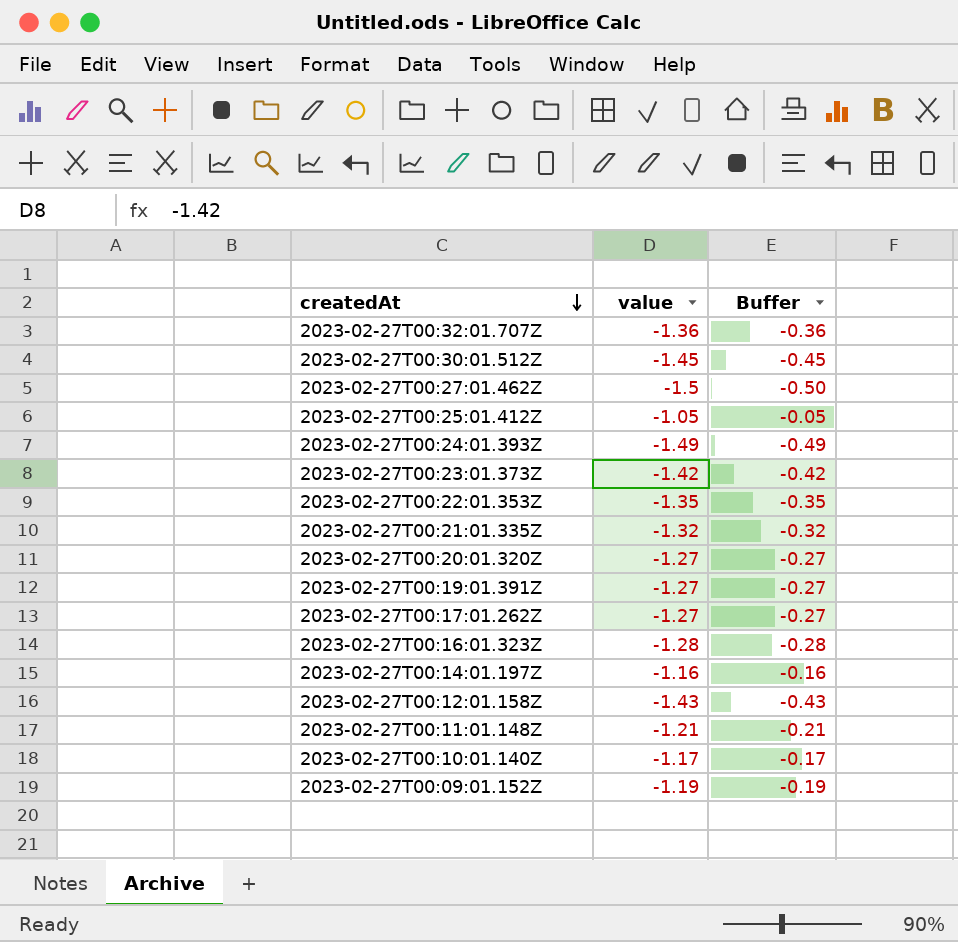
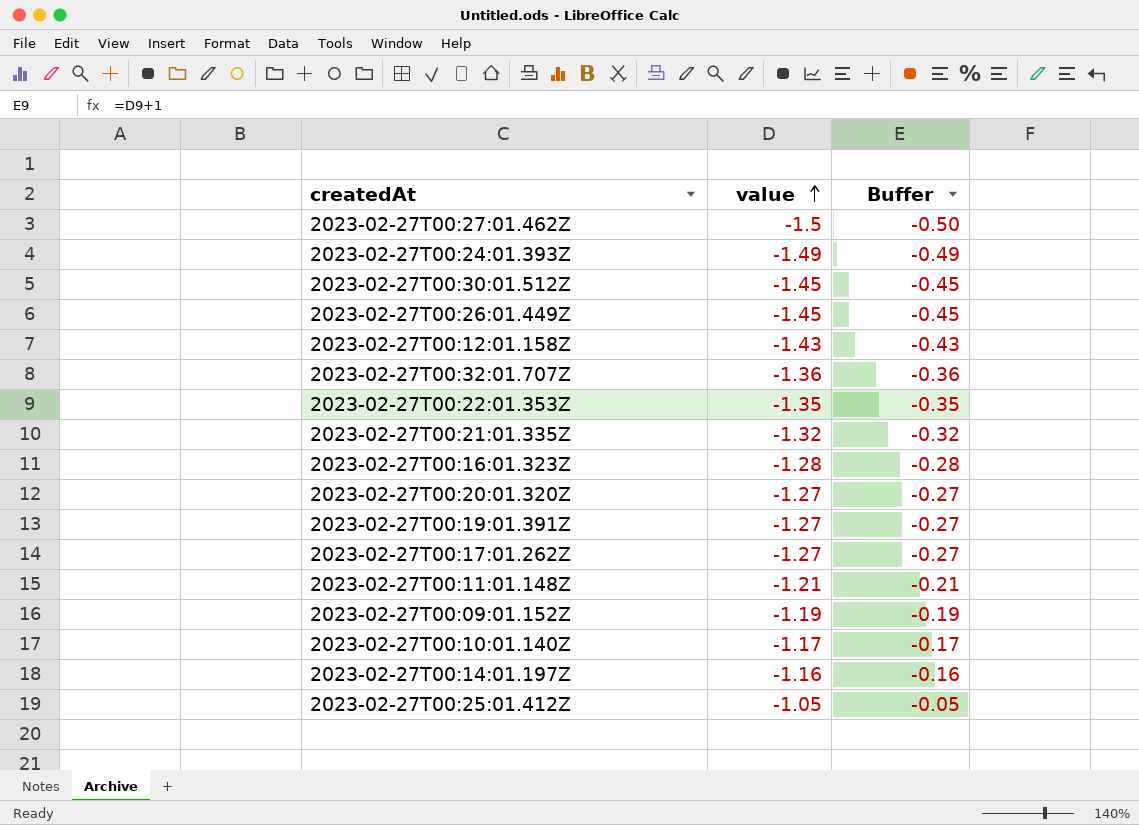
row order: createdAt descending -> value ascending
row 2023-02-27T00:23:01.373Z: -1.42 | -0.42 -> none
row 2023-02-27T00:26:01.449Z: none -> -1.45 | -0.45

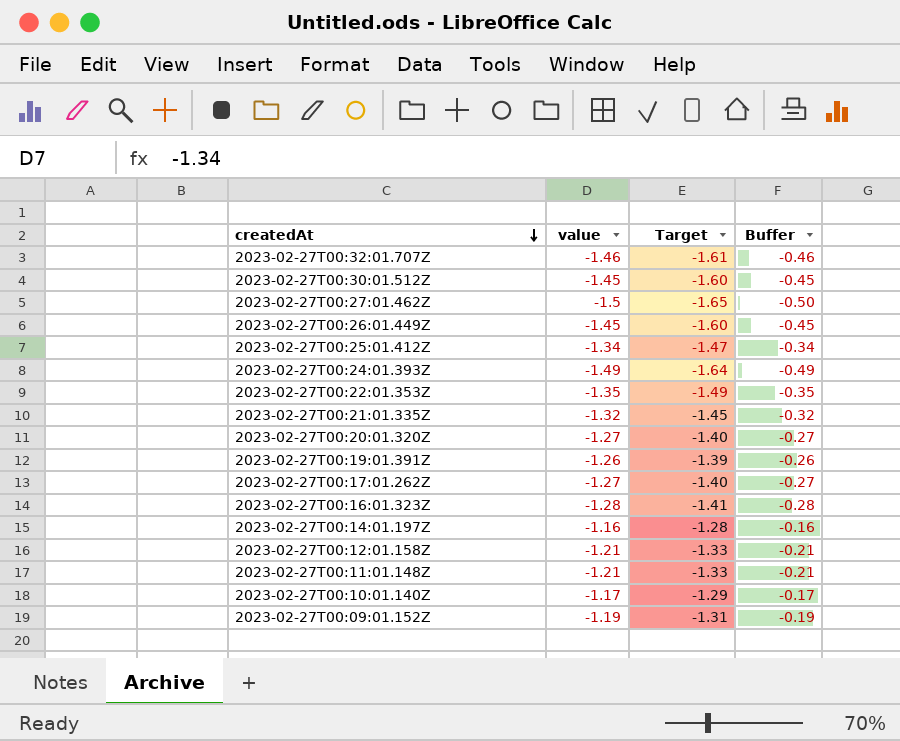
row order: value ascending -> createdAt descending
column Target | formula: none -> [value] * 1.1
2023-02-27T00:32:01.707Z | value: -1.36 -> -1.46
2023-02-27T00:32:01.707Z | Buffer: -0.36 -> -0.46
2023-02-27T00:25:01.412Z | value: -1.05 -> -1.34
2023-02-27T00:25:01.412Z | Buffer: -0.05 -> -0.34
2023-02-27T00:19:01.391Z | value: -1.27 -> -1.26
2023-02-27T00:19:01.391Z | Buffer: -0.27 -> -0.26
2023-02-27T00:12:01.158Z | value: -1.43 -> -1.21
2023-02-27T00:12:01.158Z | Buffer: -0.43 -> -0.21

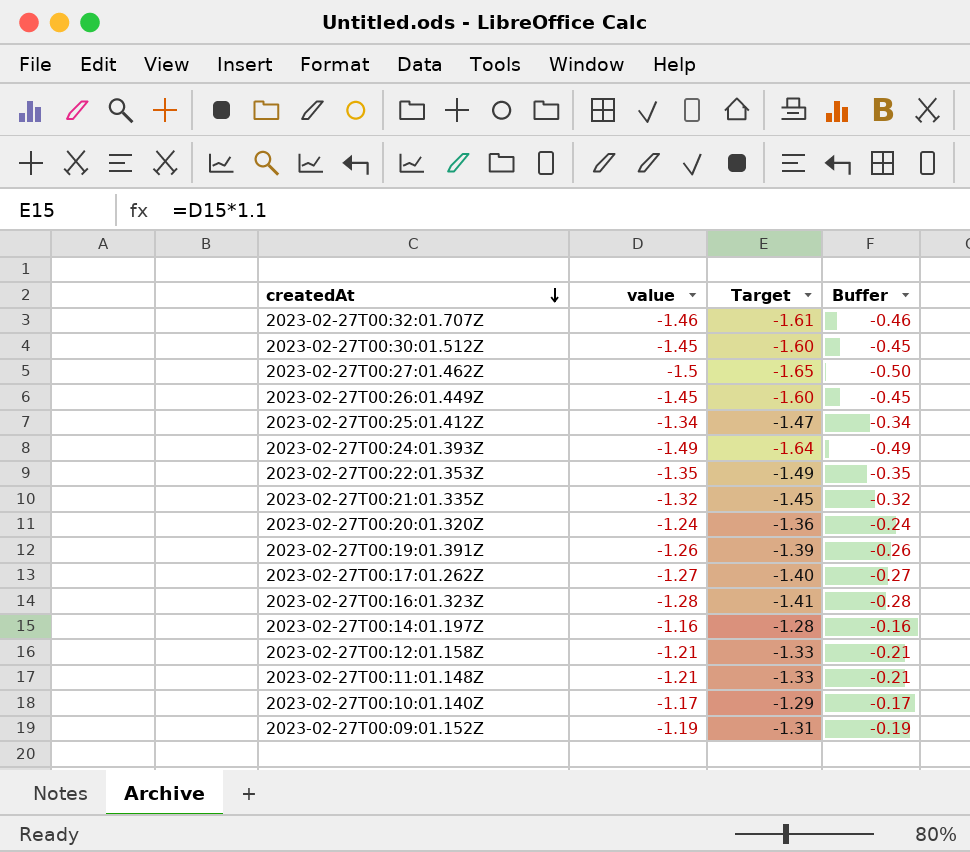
2023-02-27T00:20:01.320Z | value: -1.27 -> -1.24
2023-02-27T00:20:01.320Z | Target: -1.40 -> -1.36
2023-02-27T00:20:01.320Z | Buffer: -0.27 -> -0.24

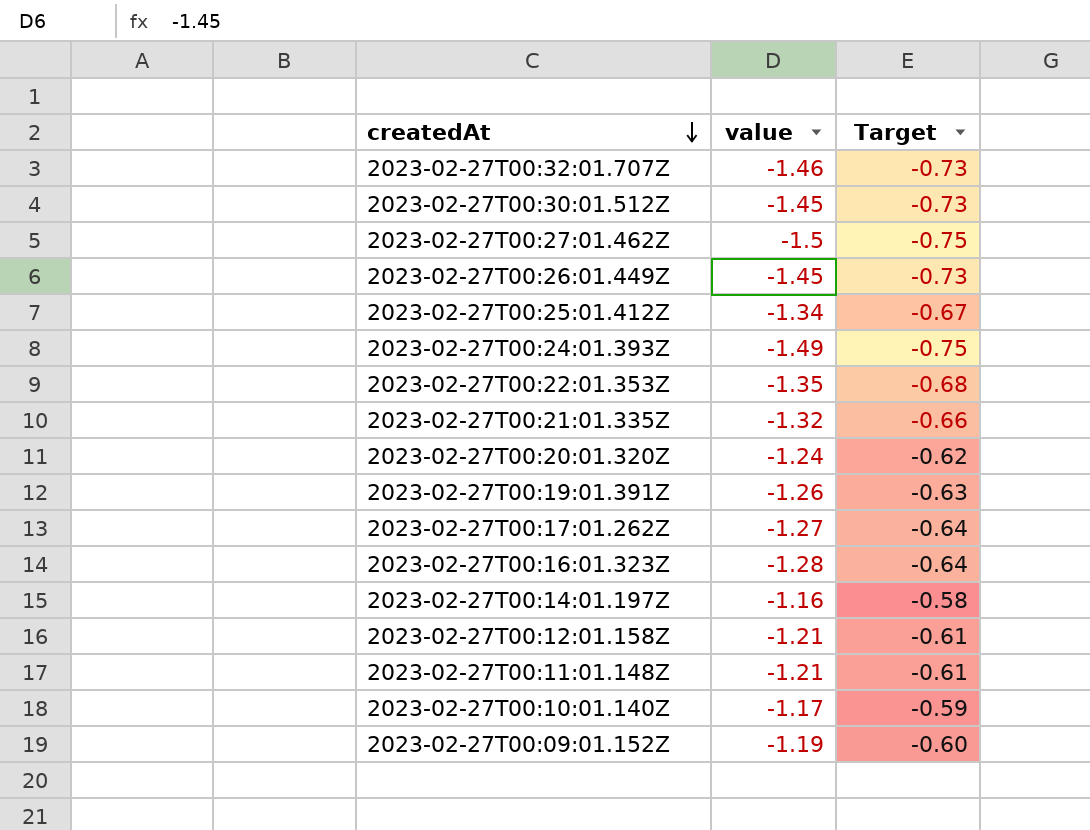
column Buffer | formula: [value] + 1 -> none
column Target | formula: [value] * 1.1 -> [value] * 0.5

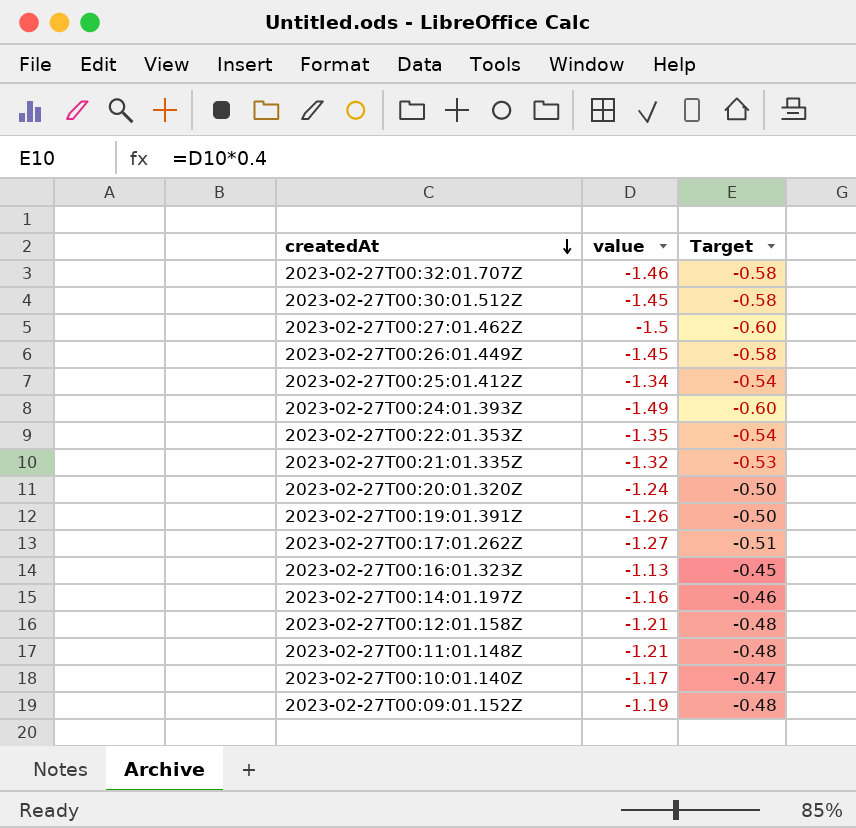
column Target | formula: [value] * 0.5 -> [value] * 0.4
2023-02-27T00:16:01.323Z | value: -1.28 -> -1.13

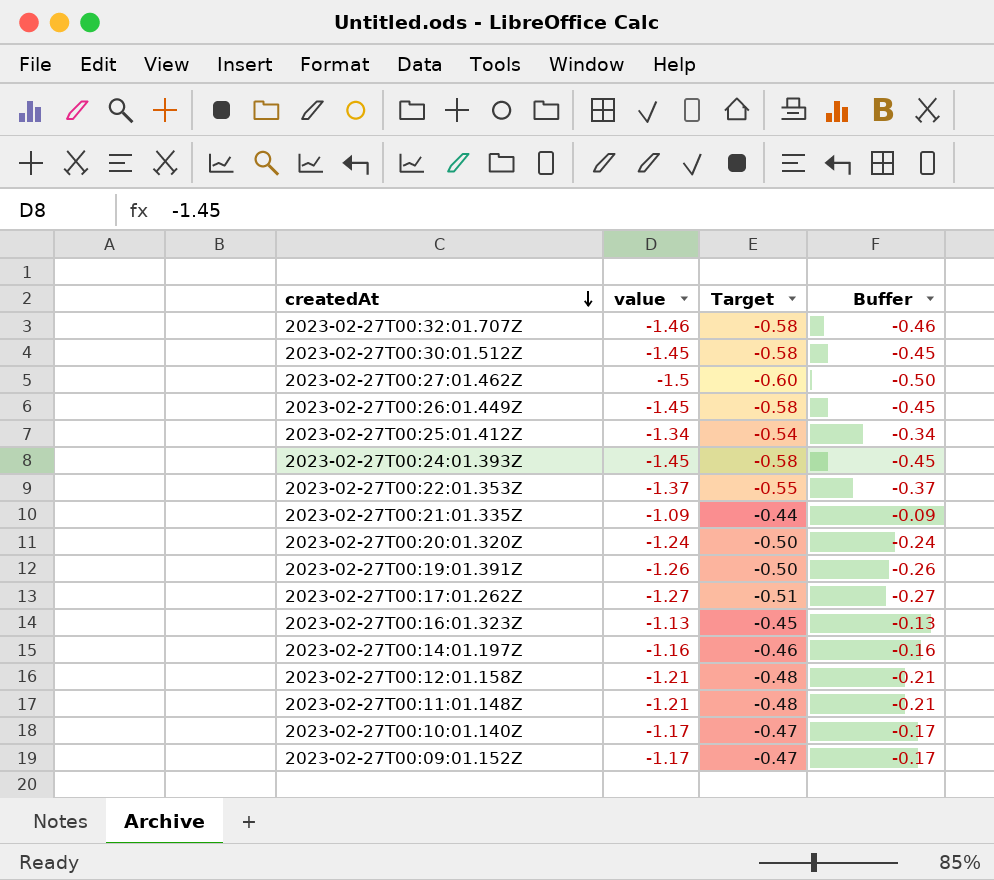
column Buffer | formula: none -> [value] + 1
2023-02-27T00:24:01.393Z | value: -1.49 -> -1.45
2023-02-27T00:24:01.393Z | Target: -0.60 -> -0.58
2023-02-27T00:22:01.353Z | value: -1.35 -> -1.37
2023-02-27T00:22:01.353Z | Target: -0.54 -> -0.55
2023-02-27T00:21:01.335Z | value: -1.32 -> -1.09
2023-02-27T00:21:01.335Z | Target: -0.53 -> -0.44
2023-02-27T00:09:01.152Z | value: -1.19 -> -1.17
2023-02-27T00:09:01.152Z | Target: -0.48 -> -0.47

